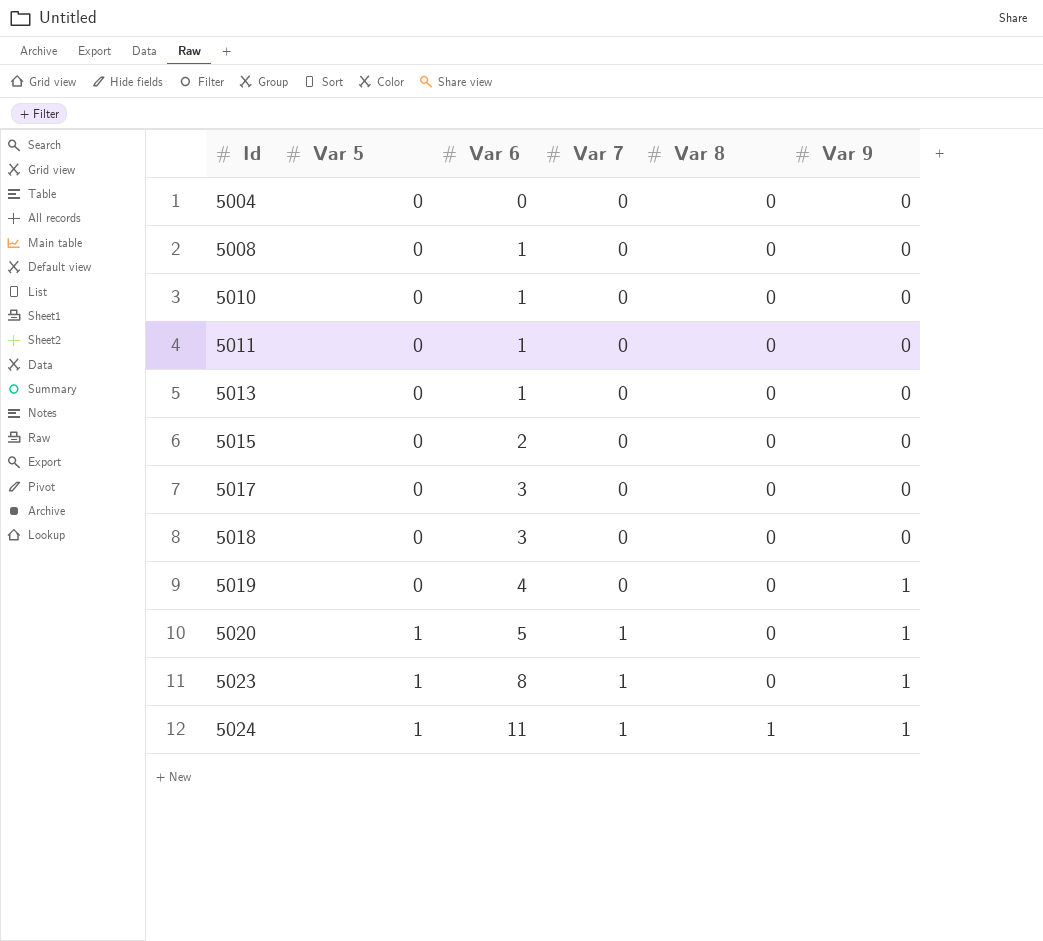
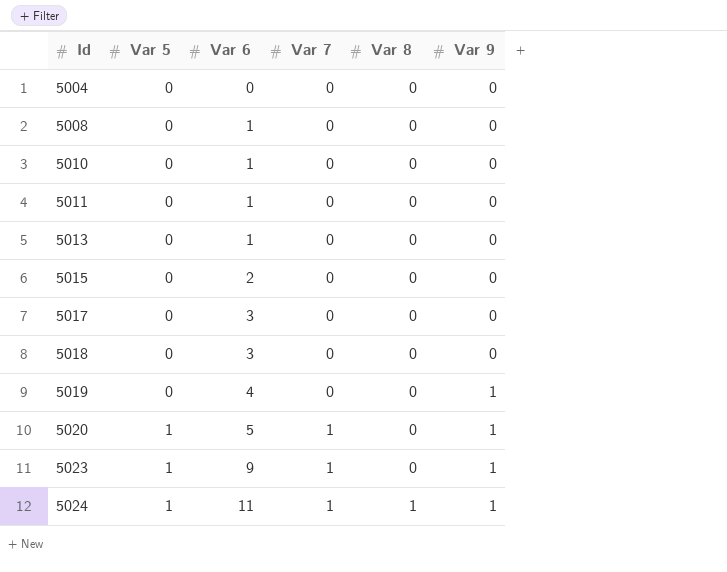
5023 | Var 6: 8 -> 9

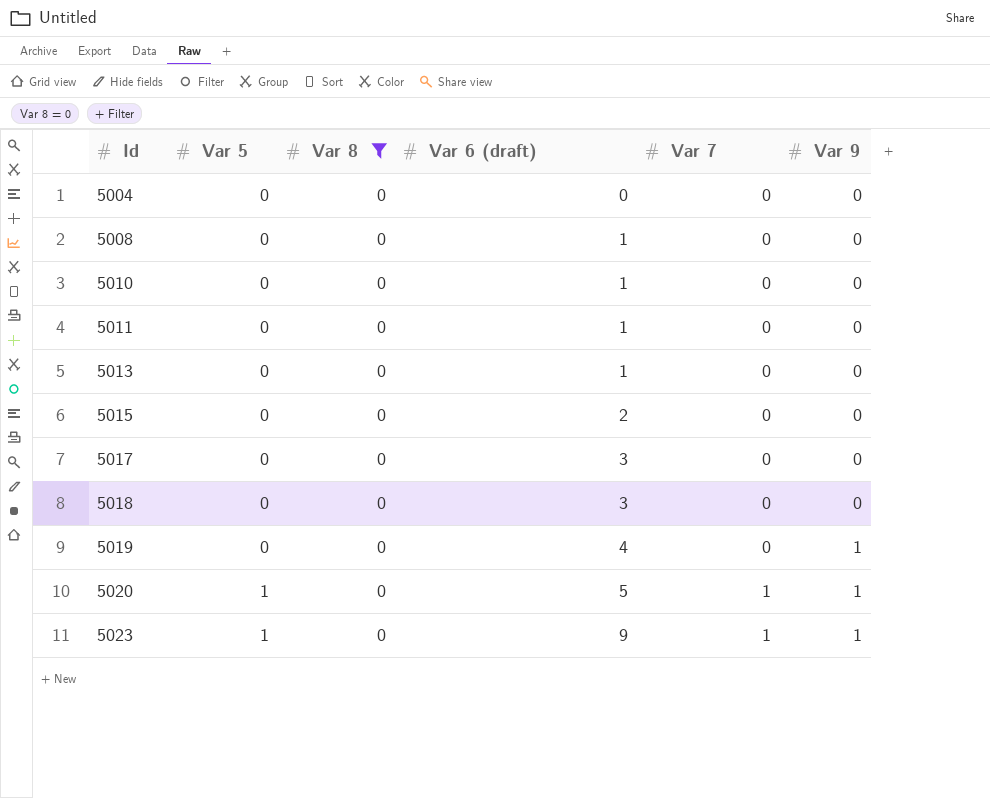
filter: none -> Var 8 = 0
column Var 8 | position: 5 -> 3
column name: Var 6 -> Var 6 (draft)

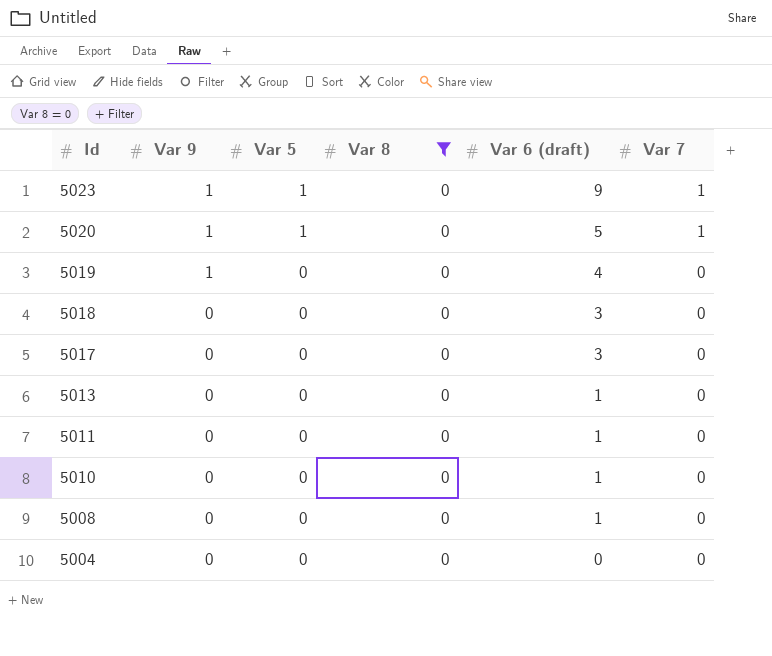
row order: Id ascending -> Id descending
column Var 9 | position: 6 -> 2
row 5015: 0 | 0 | 2 | 0 | 0 -> none

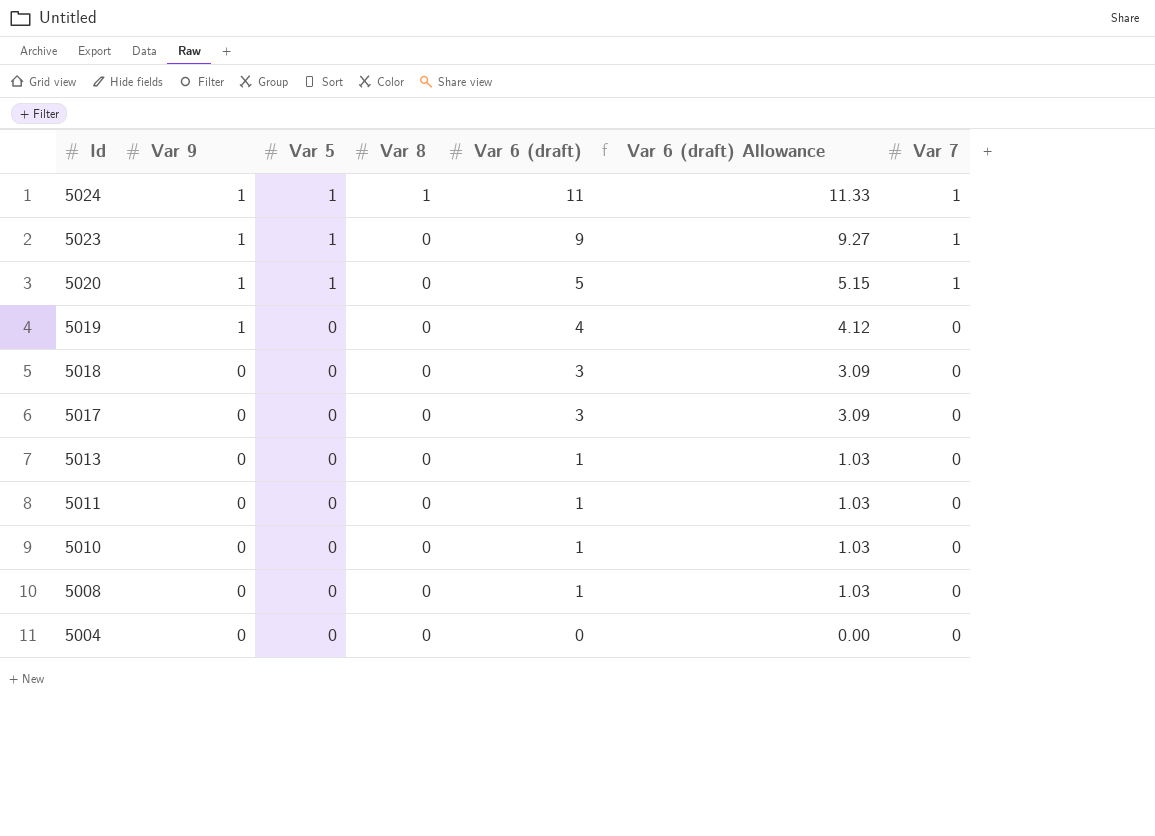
filter: Var 8 = 0 -> none
column Var 6 (draft) Allowance | formula: none -> [Var 6 (draft)] * 1.03

